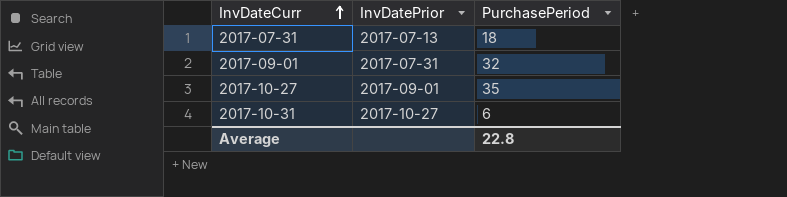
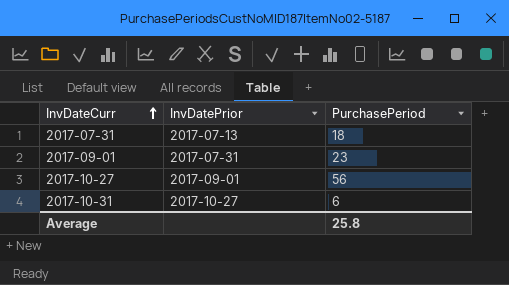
2017-09-01 | PurchasePeriod: 32 -> 23
2017-10-27 | PurchasePeriod: 35 -> 56
Average | PurchasePeriod: 22.8 -> 25.8

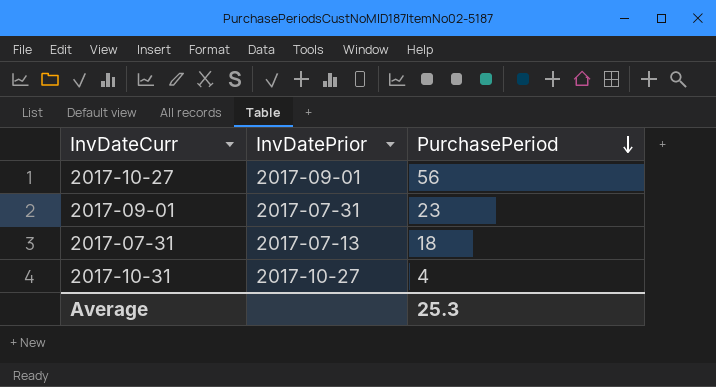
row order: InvDateCurr ascending -> PurchasePeriod descending
2017-10-31 | PurchasePeriod: 6 -> 4
Average | PurchasePeriod: 25.8 -> 25.3

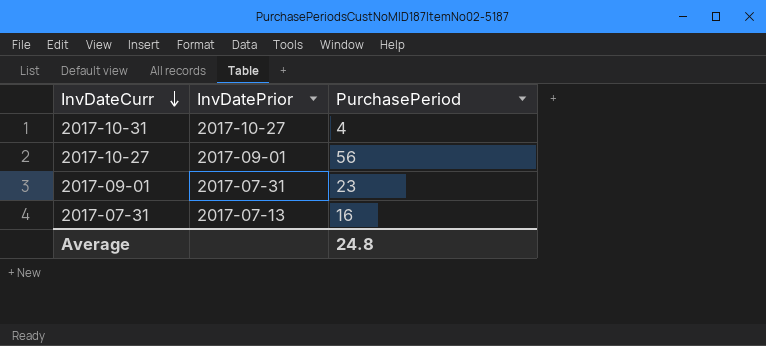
row order: PurchasePeriod descending -> InvDateCurr descending
2017-07-31 | PurchasePeriod: 18 -> 16
Average | PurchasePeriod: 25.3 -> 24.8

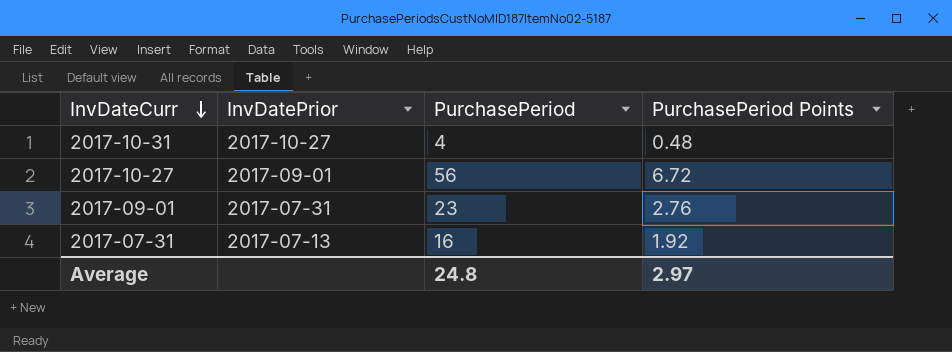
column PurchasePeriod Points | formula: none -> [PurchasePeriod] * 0.12

